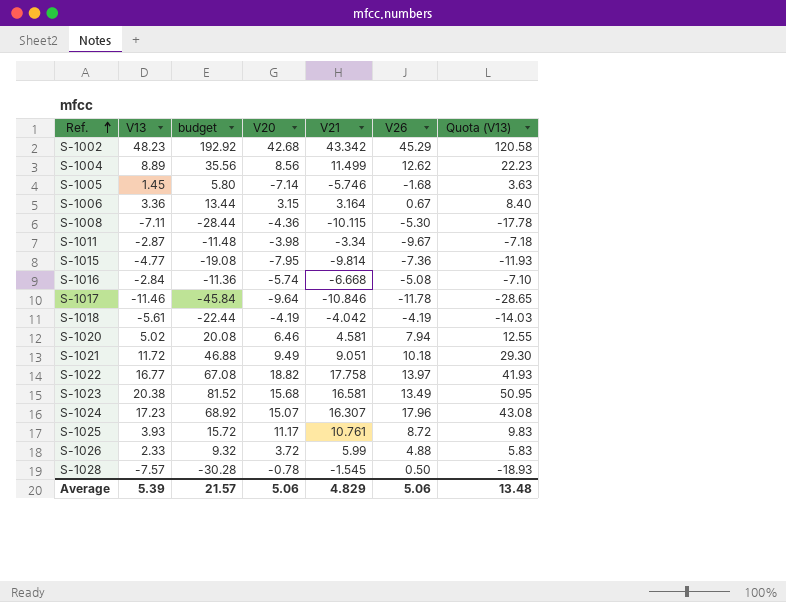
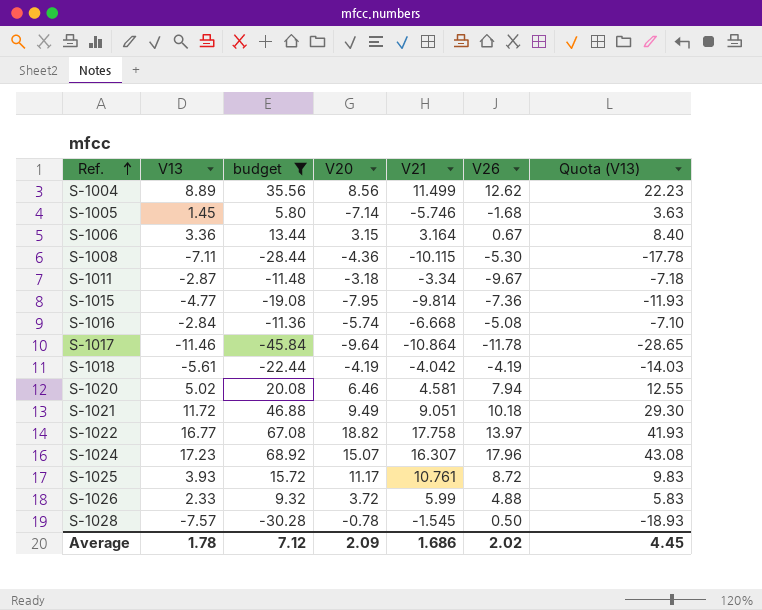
filter: none -> budget <= 68.92
S-1011 | V20: -3.98 -> -3.18
S-1017 | V21: -10.846 -> -10.864
Average | V13: 5.39 -> 1.78
Average | budget: 21.57 -> 7.12
Average | V20: 5.06 -> 2.09
Average | V21: 4.829 -> 1.686
Average | V26: 5.06 -> 2.02
Average | Quota (V13): 13.48 -> 4.45

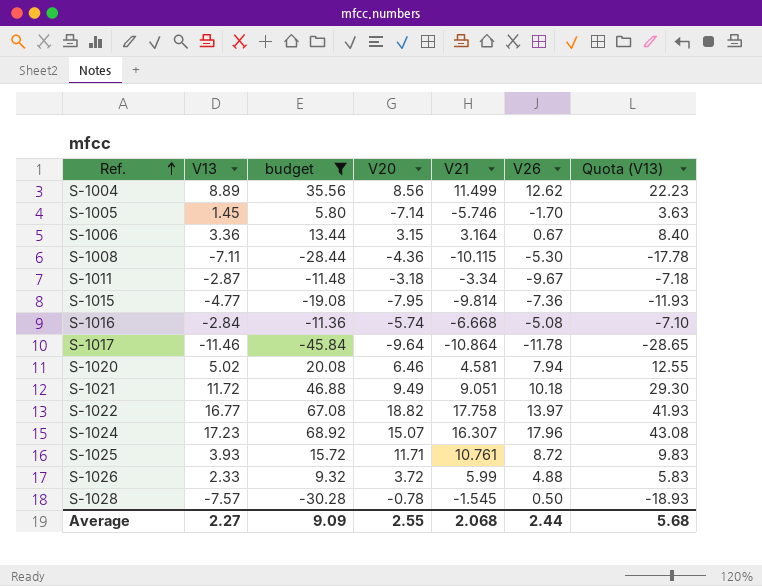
row S-1018: -5.61 | -22.44 | -4.19 | -4.042 | -4.19 | -14.03 -> none
S-1005 | V26: -1.68 -> -1.70
S-1025 | V20: 11.17 -> 11.71
Average | V13: 1.78 -> 2.27
Average | budget: 7.12 -> 9.09
Average | V20: 2.09 -> 2.55
Average | V21: 1.686 -> 2.068
Average | V26: 2.02 -> 2.44
Average | Quota (V13): 4.45 -> 5.68

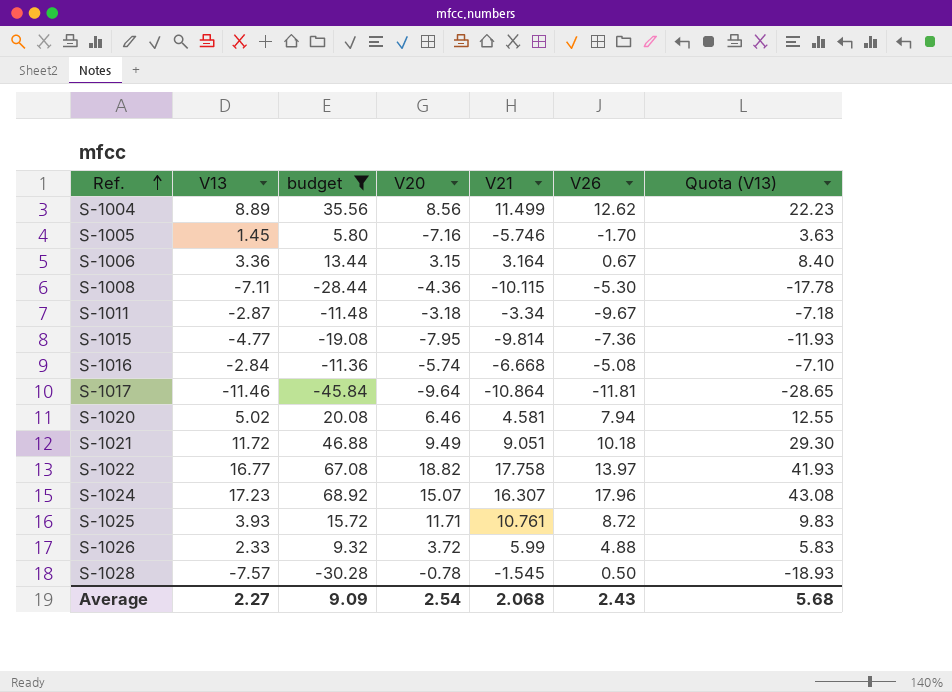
S-1005 | V20: -7.14 -> -7.16
S-1017 | V26: -11.78 -> -11.81
Average | V20: 2.55 -> 2.54
Average | V26: 2.44 -> 2.43

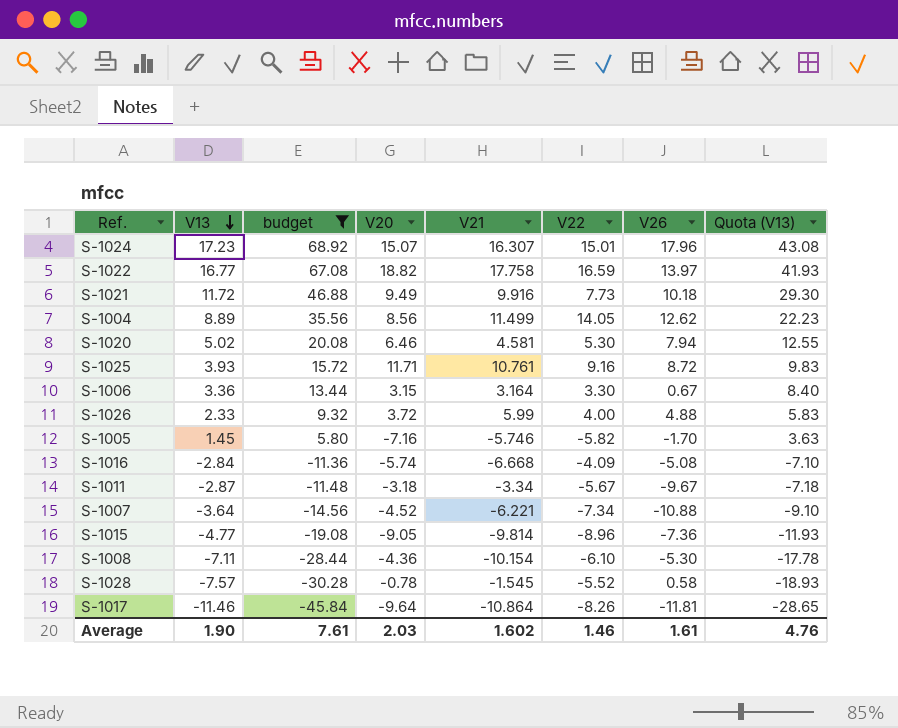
row order: Ref. ascending -> V13 descending
column V22 | position: none -> 6
S-1021 | V21: 9.051 -> 9.916
row S-1007: none -> -3.64 | -14.56 | -4.52 | -6.221 | -7.34 | -10.88 | -9.10
S-1015 | V20: -7.95 -> -9.05
S-1008 | V21: -10.115 -> -10.154
S-1028 | V26: 0.50 -> 0.58
Average | V13: 2.27 -> 1.90
Average | budget: 9.09 -> 7.61
Average | V20: 2.54 -> 2.03
Average | V21: 2.068 -> 1.602
Average | V26: 2.43 -> 1.61
Average | Quota (V13): 5.68 -> 4.76

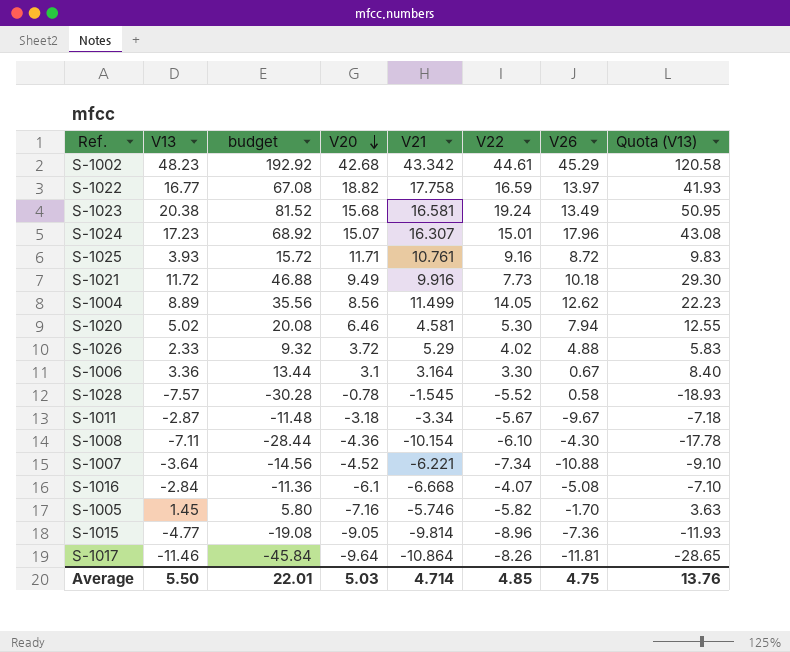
filter: budget <= 68.92 -> none
row order: V13 descending -> V20 descending
S-1026 | V21: 5.99 -> 5.29
S-1026 | V22: 4.00 -> 4.02
S-1006 | V20: 3.15 -> 3.1
S-1008 | V26: -5.30 -> -4.30
S-1016 | V20: -5.74 -> -6.1
S-1016 | V22: -4.09 -> -4.07
Average | V13: 1.90 -> 5.50
Average | budget: 7.61 -> 22.01
Average | V20: 2.03 -> 5.03
Average | V21: 1.602 -> 4.714
Average | V22: 1.46 -> 4.85
Average | V26: 1.61 -> 4.75
Average | Quota (V13): 4.76 -> 13.76

